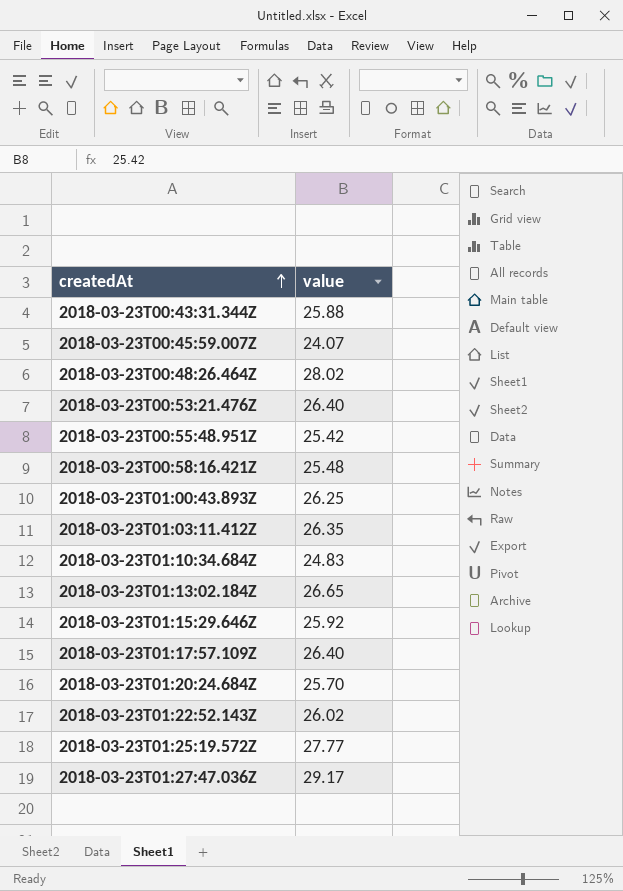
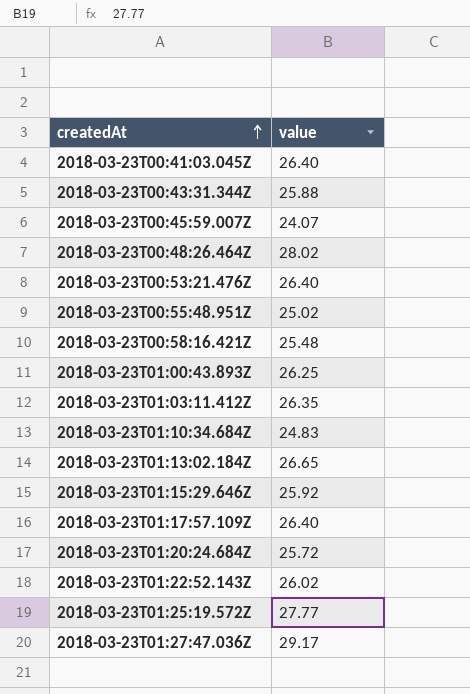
row 2018-03-23T00:41:03.045Z: none -> 26.40
2018-03-23T00:55:48.951Z | value: 25.42 -> 25.02
2018-03-23T01:20:24.684Z | value: 25.70 -> 25.72

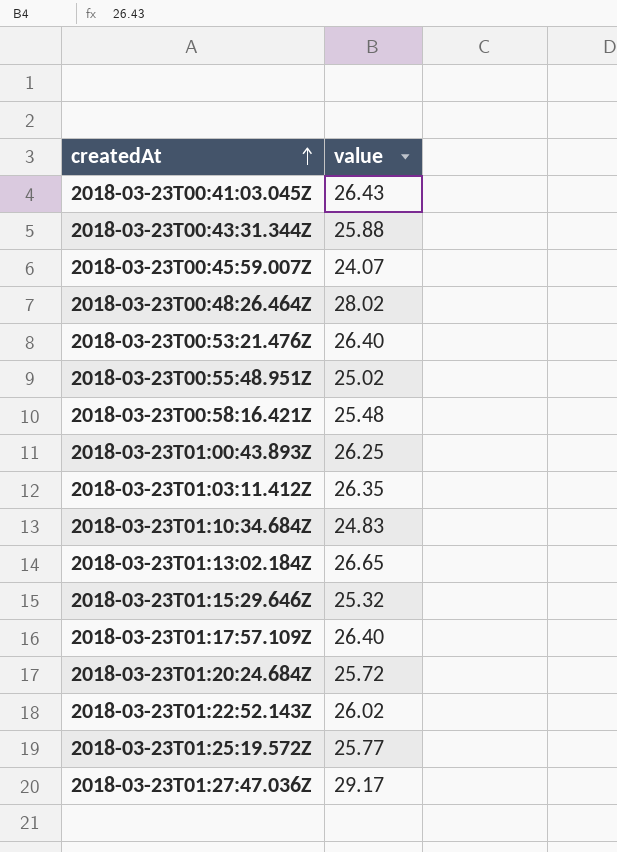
2018-03-23T00:41:03.045Z | value: 26.40 -> 26.43
2018-03-23T01:15:29.646Z | value: 25.92 -> 25.32
2018-03-23T01:25:19.572Z | value: 27.77 -> 25.77

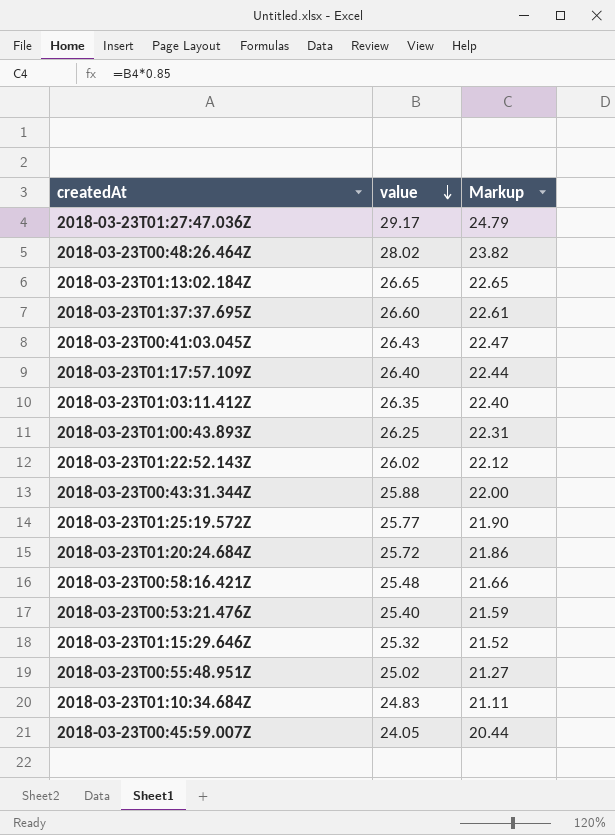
row order: createdAt ascending -> value descending
column Markup | formula: none -> [value] * 0.85
row 2018-03-23T01:37:37.695Z: none -> 26.60 | 22.61
2018-03-23T00:53:21.476Z | value: 26.40 -> 25.40
2018-03-23T00:45:59.007Z | value: 24.07 -> 24.05

